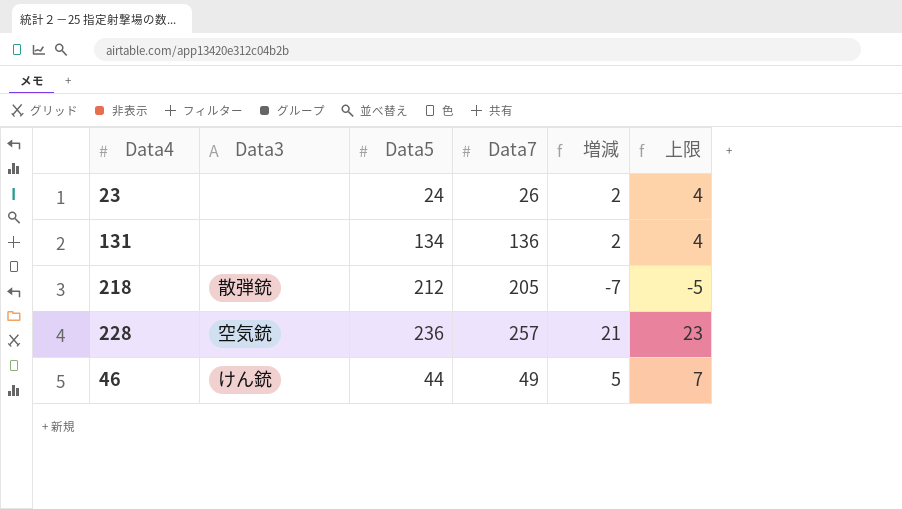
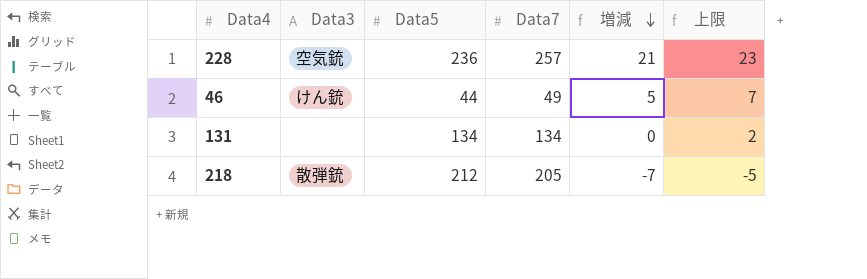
row order: none -> 増減 descending
row 23: none | 24 | 26 | 2 | 4 -> none
131 | Data7: 136 -> 134
131 | 増減: 2 -> 0
131 | 上限: 4 -> 2

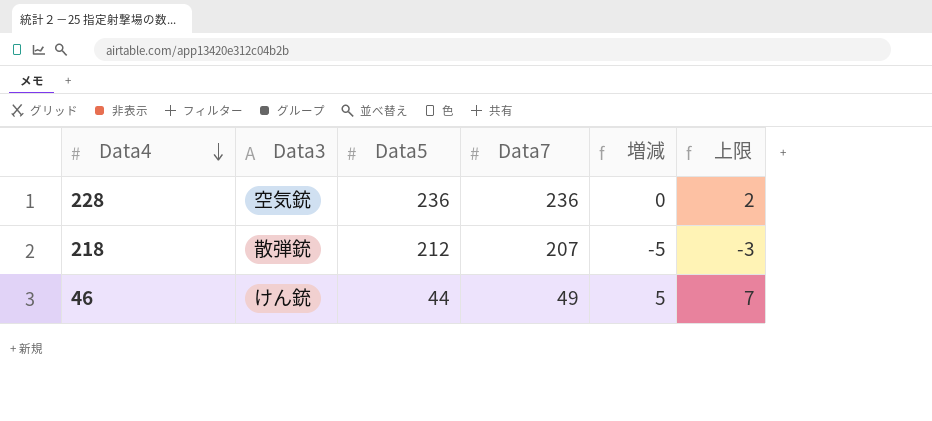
row order: 増減 descending -> Data4 descending
row 131: none | 134 | 134 | 0 | 2 -> none
228 | Data7: 257 -> 236
228 | 増減: 21 -> 0
228 | 上限: 23 -> 2
218 | Data7: 205 -> 207
218 | 増減: -7 -> -5
218 | 上限: -5 -> -3

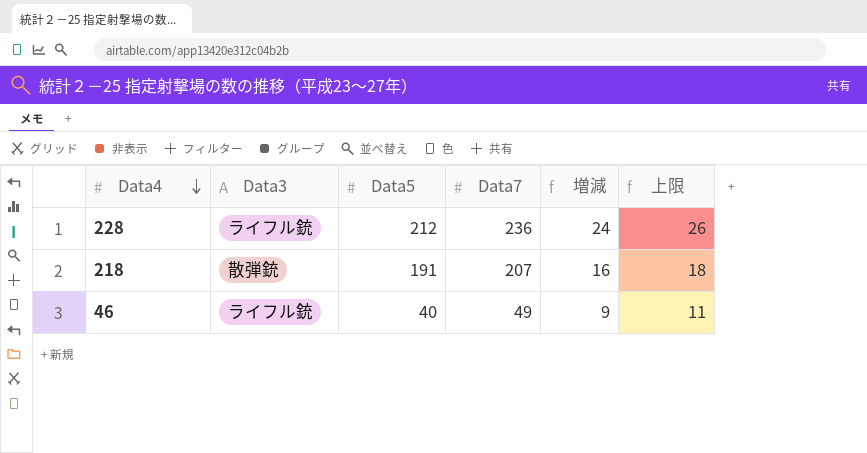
228 | Data3: 空気銃 -> ライフル銃
228 | Data5: 236 -> 212
228 | 増減: 0 -> 24
228 | 上限: 2 -> 26
218 | Data5: 212 -> 191
218 | 増減: -5 -> 16
218 | 上限: -3 -> 18
46 | Data3: けん銃 -> ライフル銃
46 | Data5: 44 -> 40
46 | 増減: 5 -> 9
46 | 上限: 7 -> 11

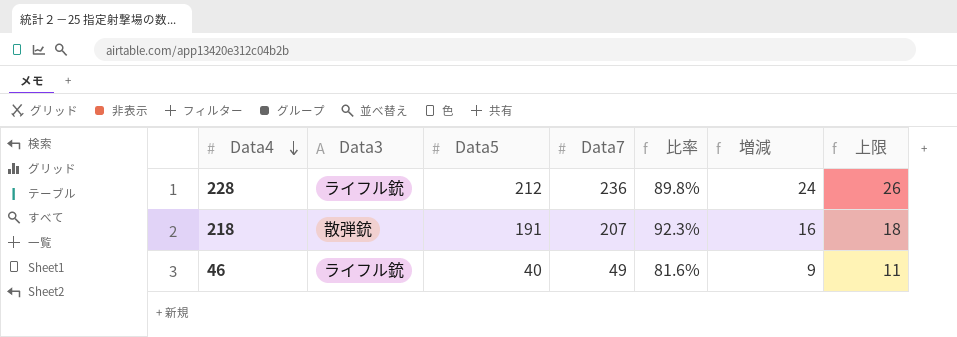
column 比率 | formula: none -> [Data5] / [Data7]

